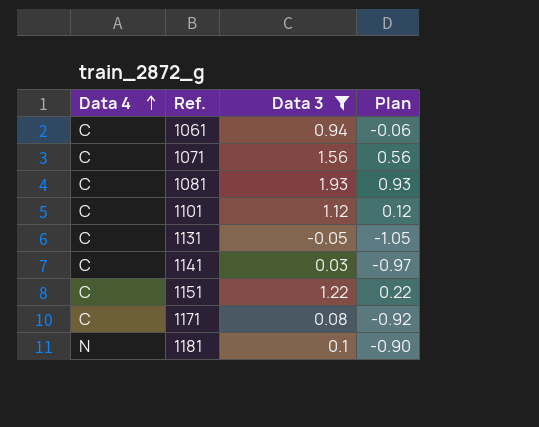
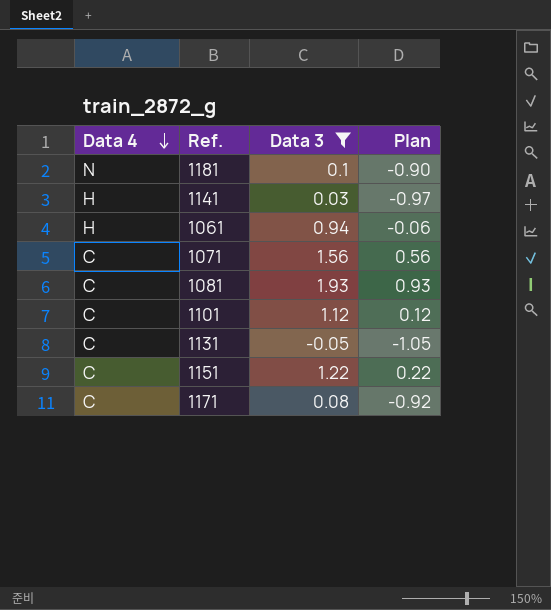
row order: Data 4 ascending -> Data 4 descending
1141 | Data 4: C -> H
1061 | Data 4: C -> H

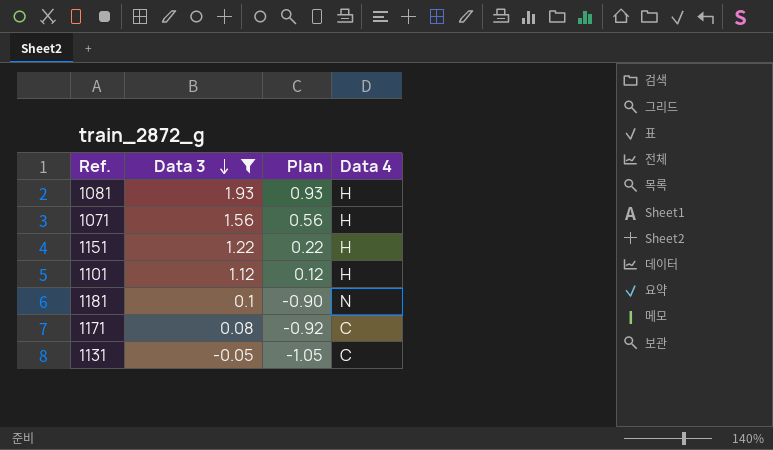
row order: Data 4 descending -> Data 3 descending
column Data 4 | position: 1 -> 4
row 1141: H | 0.03 | -0.97 -> none
row 1061: H | 0.94 | -0.06 -> none
1081 | Data 4: C -> H
1071 | Data 4: C -> H
1151 | Data 4: C -> H
1101 | Data 4: C -> H

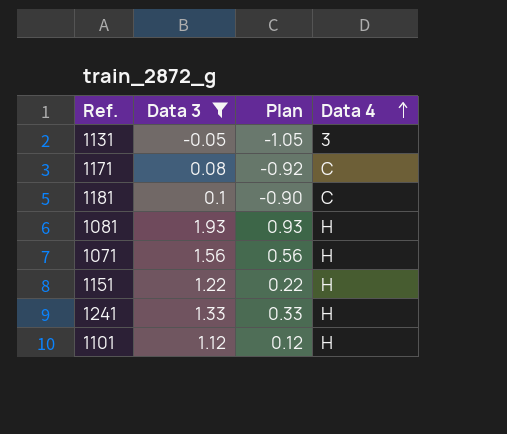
row order: Data 3 descending -> Data 4 ascending
1131 | Data 4: C -> 3
1181 | Data 4: N -> C
row 1241: none -> 1.33 | 0.33 | H

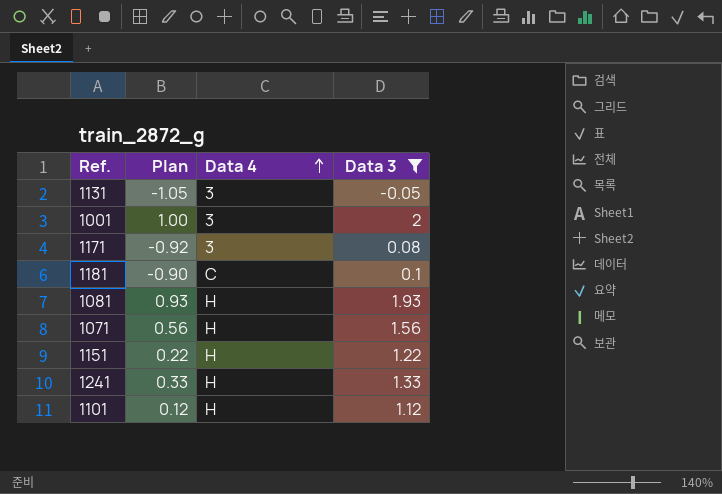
column Data 3 | position: 2 -> 4
row 1001: none -> 1.00 | 3 | 2
1171 | Data 4: C -> 3

